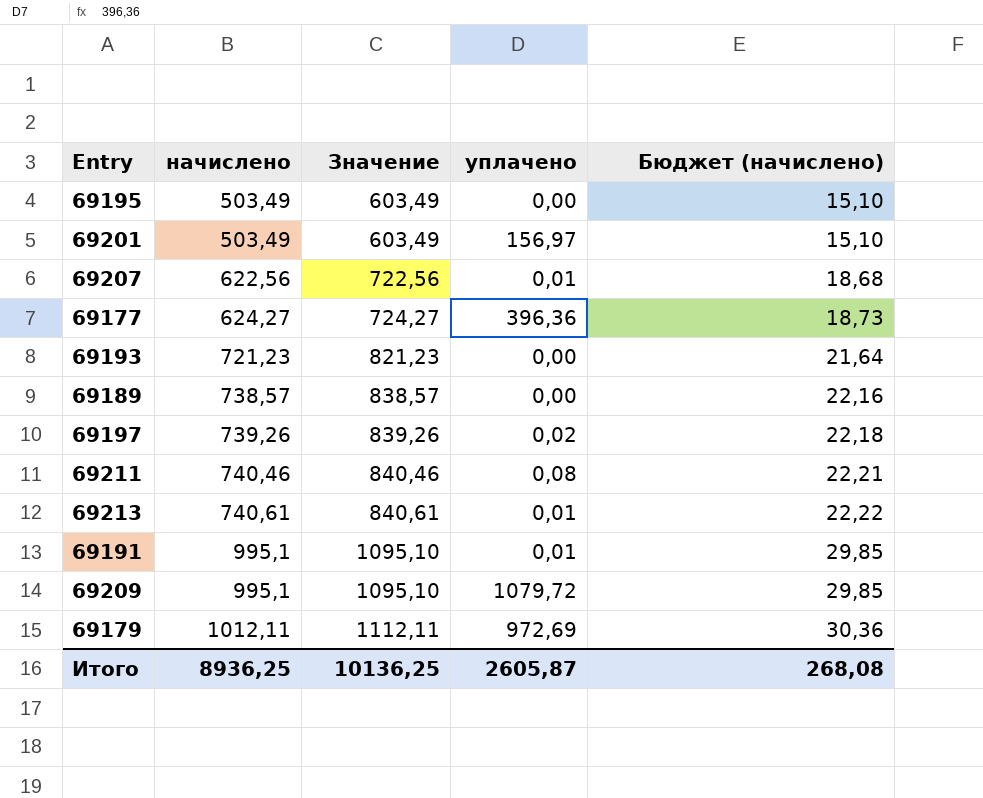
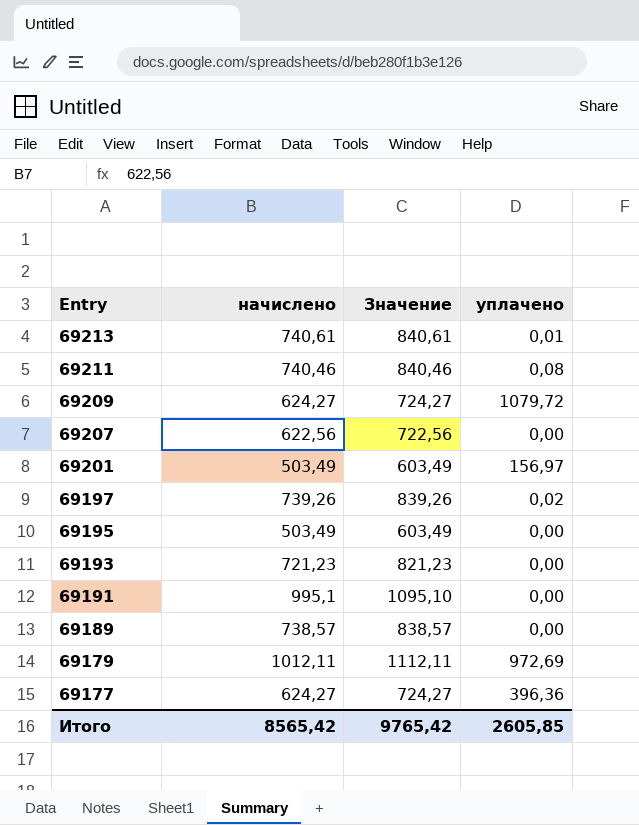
row order: начислено ascending -> Entry descending
column Бюджет (начислено) | formula: [начислено] * 0,03 -> none
69209 | начислено: 995,1 -> 624,27
69209 | Значение: 1095,10 -> 724,27
69207 | уплачено: 0,01 -> 0,00
69191 | уплачено: 0,01 -> 0,00
Итого | начислено: 8936,25 -> 8565,42
Итого | Значение: 10136,25 -> 9765,42
Итого | уплачено: 2605,87 -> 2605,85

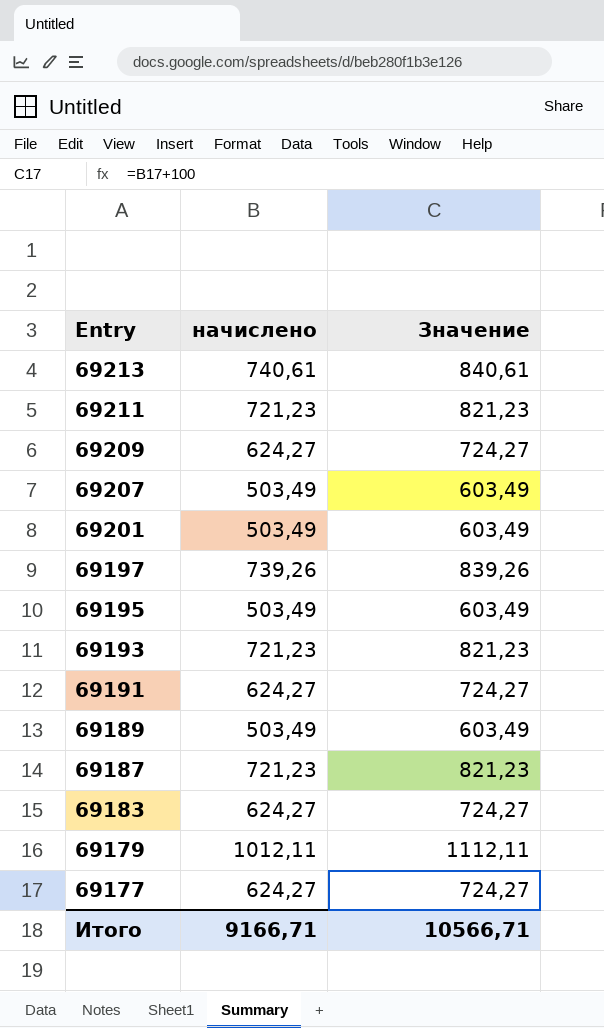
column уплачено | position: 4 -> none
69211 | начислено: 740,46 -> 721,23
69211 | Значение: 840,46 -> 821,23
69207 | начислено: 622,56 -> 503,49
69207 | Значение: 722,56 -> 603,49
69191 | начислено: 995,1 -> 624,27
69191 | Значение: 1095,10 -> 724,27
69189 | начислено: 738,57 -> 503,49
69189 | Значение: 838,57 -> 603,49
row 69187: none -> 721,23 | 821,23
row 69183: none -> 624,27 | 724,27
Итого | начислено: 8565,42 -> 9166,71
Итого | Значение: 9765,42 -> 10566,71

